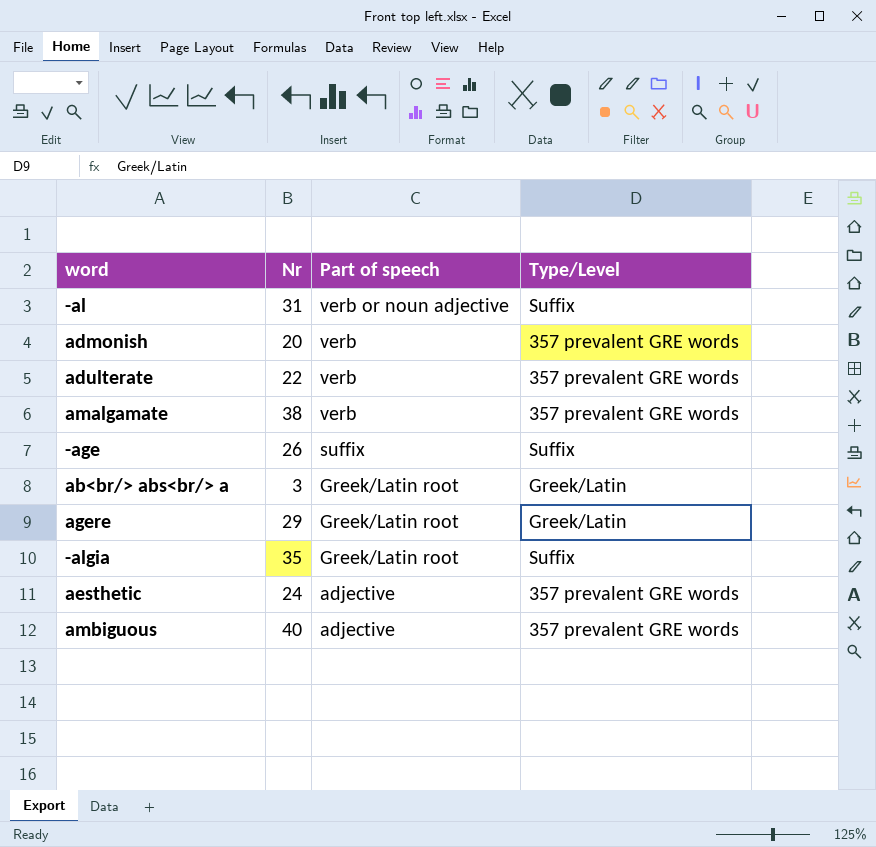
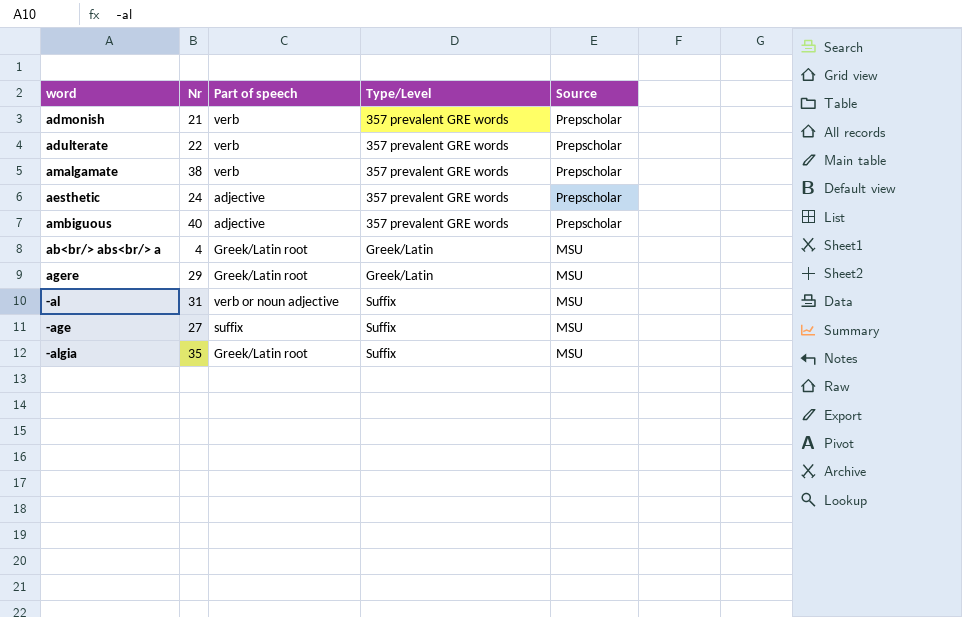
row order: Part of speech descending -> Type/Level ascending
column Source | position: none -> 5
admonish | Nr: 20 -> 21
ab<br/> abs<br/> a | Nr: 3 -> 4
-age | Nr: 26 -> 27

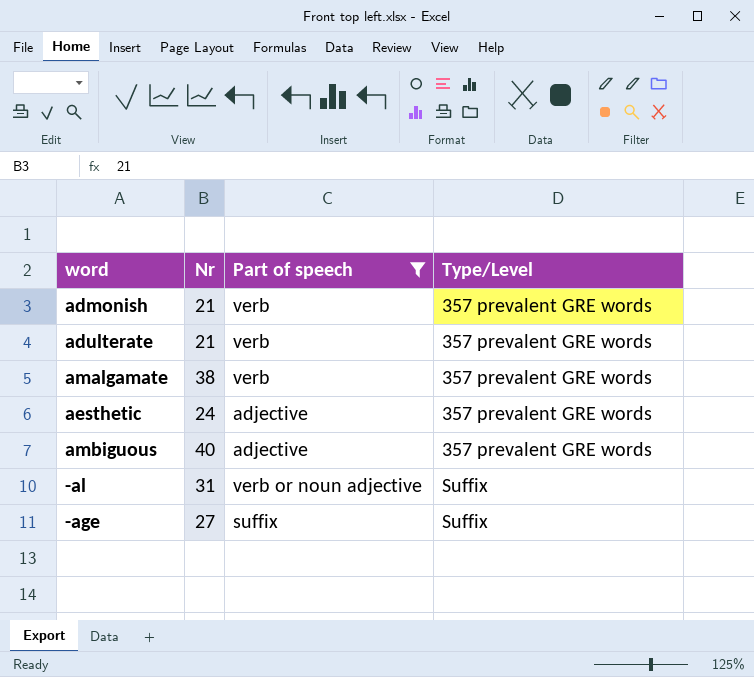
filter: none -> Part of speech != Greek/Latin root
column Source | position: 5 -> none
adulterate | Nr: 22 -> 21

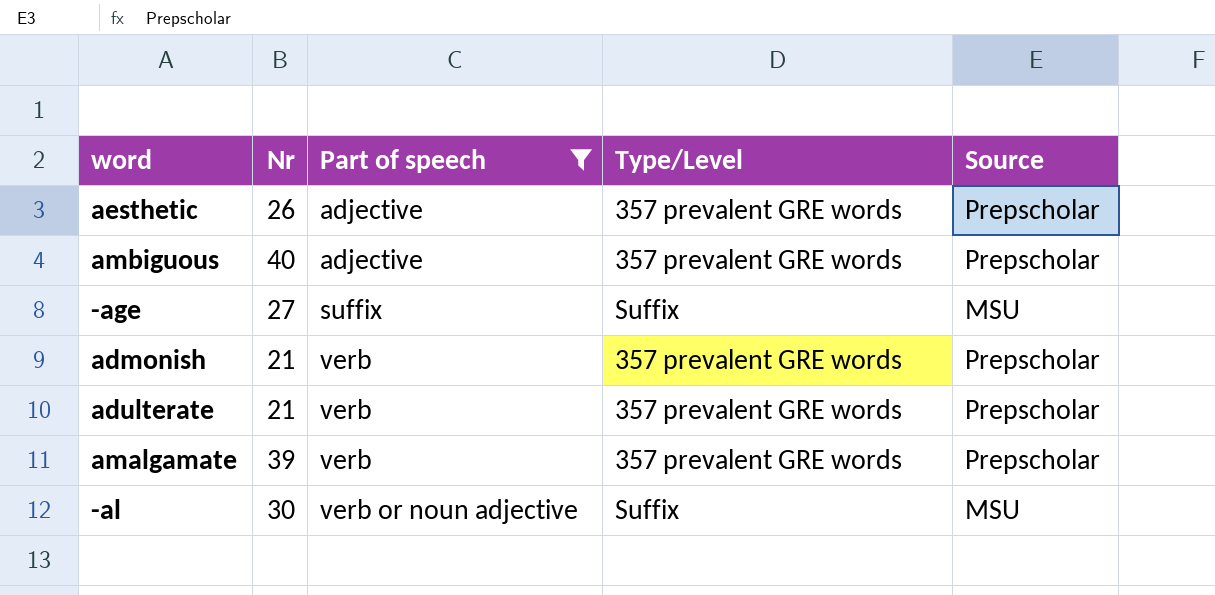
row order: Type/Level ascending -> Part of speech ascending
column Source | position: none -> 5
aesthetic | Nr: 24 -> 26
amalgamate | Nr: 38 -> 39
-al | Nr: 31 -> 30

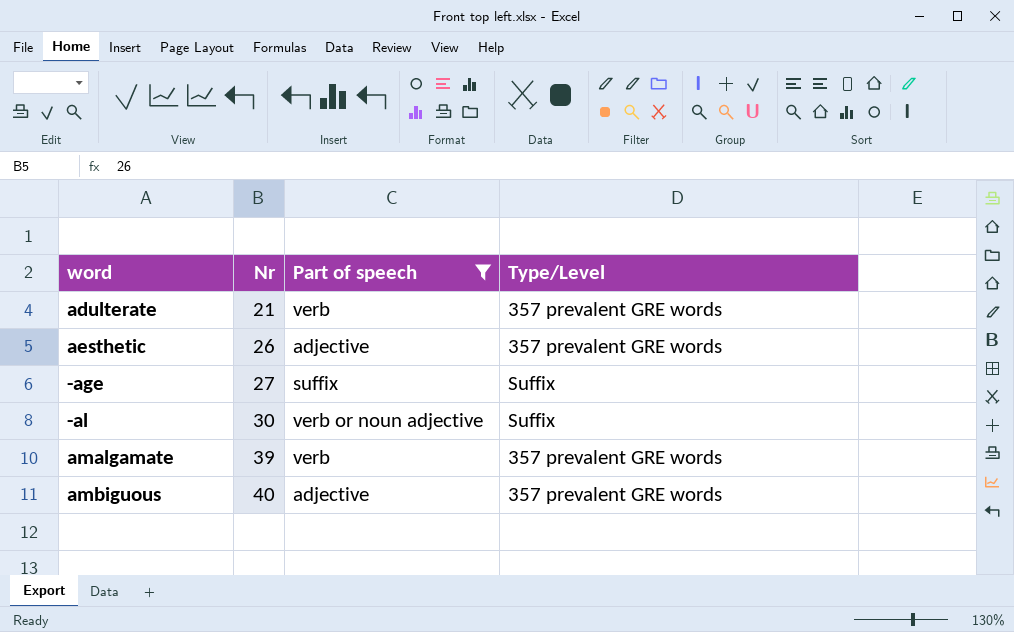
row order: Part of speech ascending -> Nr ascending
column Source | position: 5 -> none
row admonish: 21 | verb | 357 prevalent GRE words | Prepscholar -> none

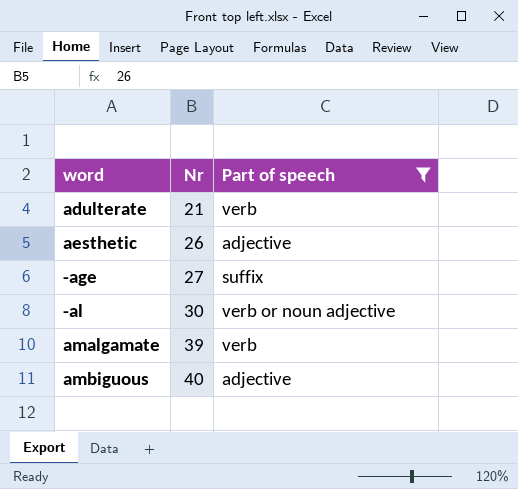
column Type/Level | position: 4 -> none

